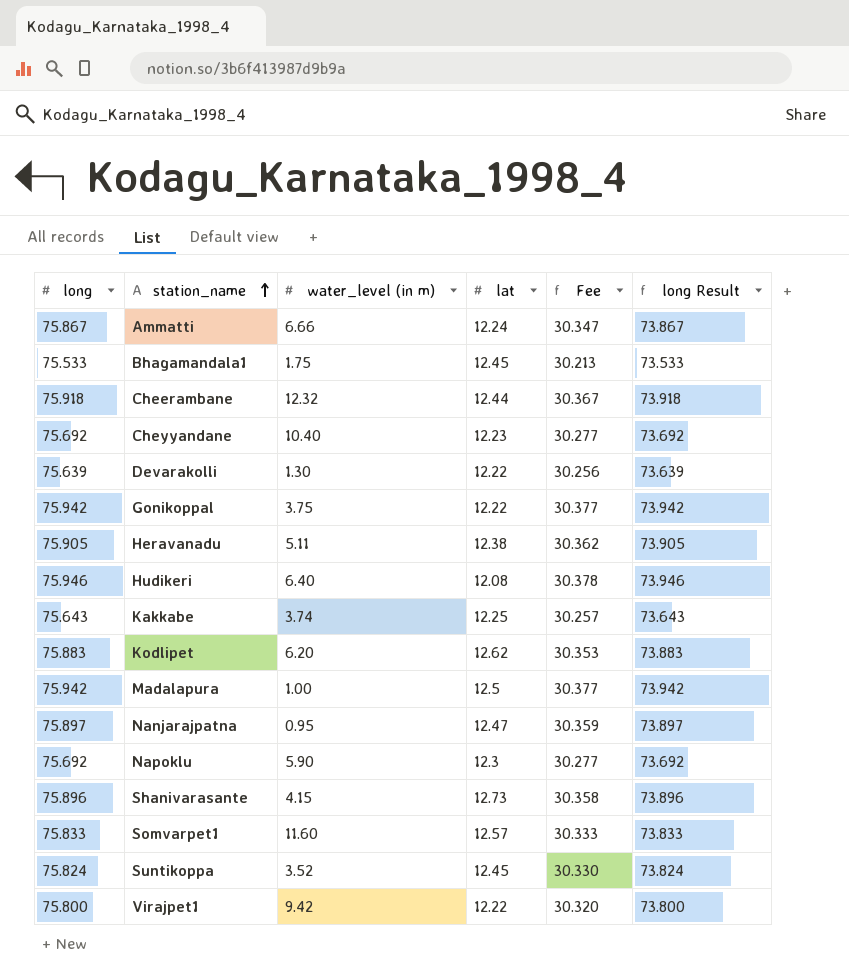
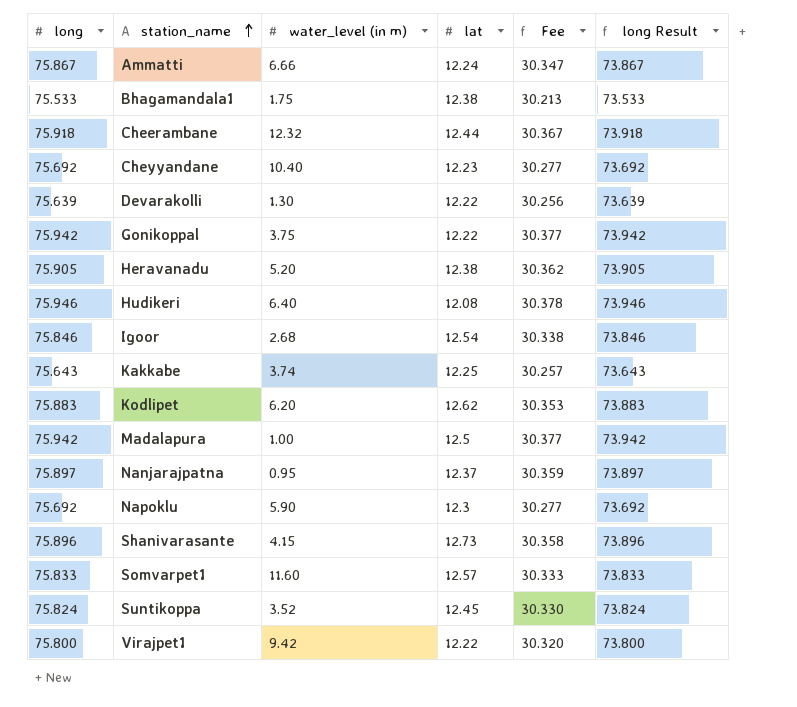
Bhagamandala1 | lat: 12.45 -> 12.38
Heravanadu | water_level (in m): 5.11 -> 5.20
row Igoor: none -> 75.846 | 2.68 | 12.54 | 30.338 | 73.846
Nanjarajpatna | lat: 12.47 -> 12.37

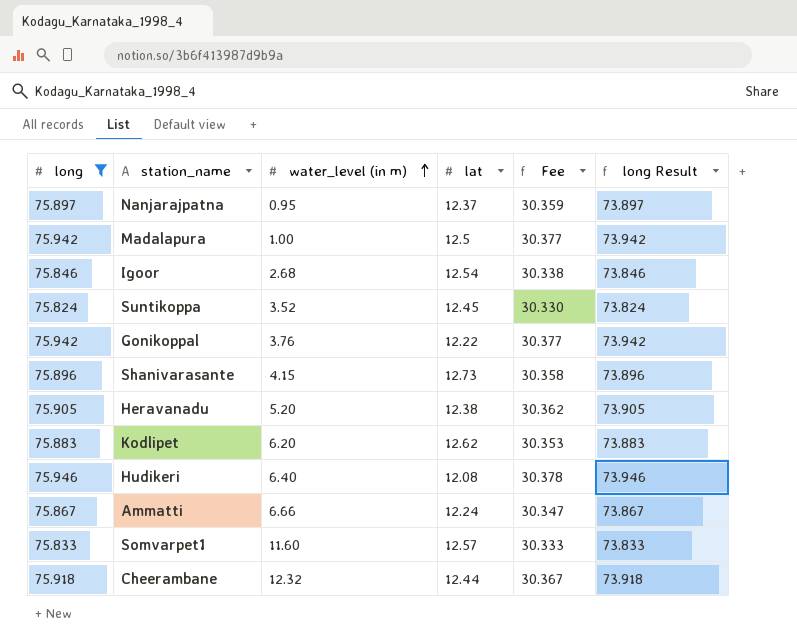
filter: none -> long >= 75.824
row order: station_name ascending -> water_level (in m) ascending
Gonikoppal | water_level (in m): 3.75 -> 3.76

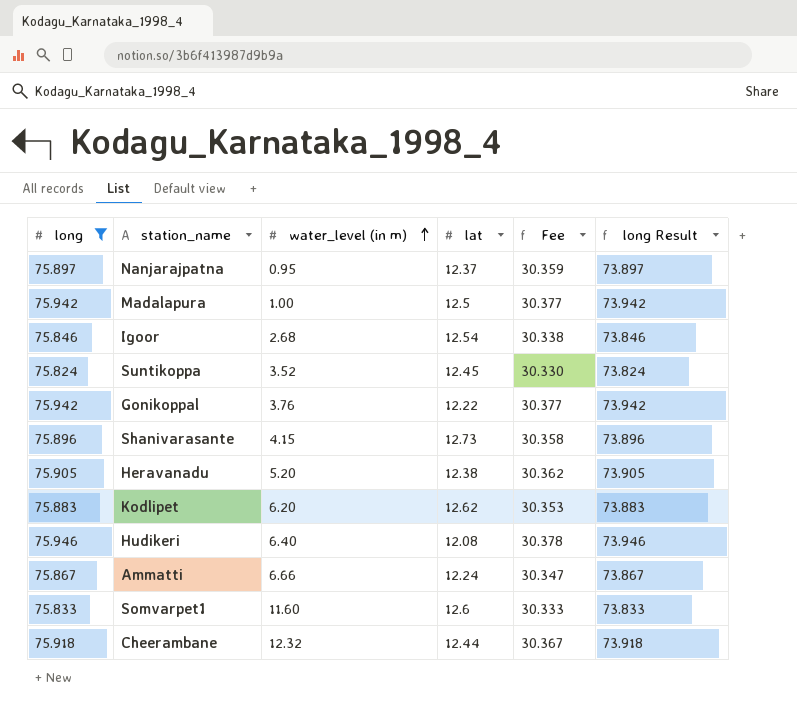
Somvarpet1 | lat: 12.57 -> 12.6

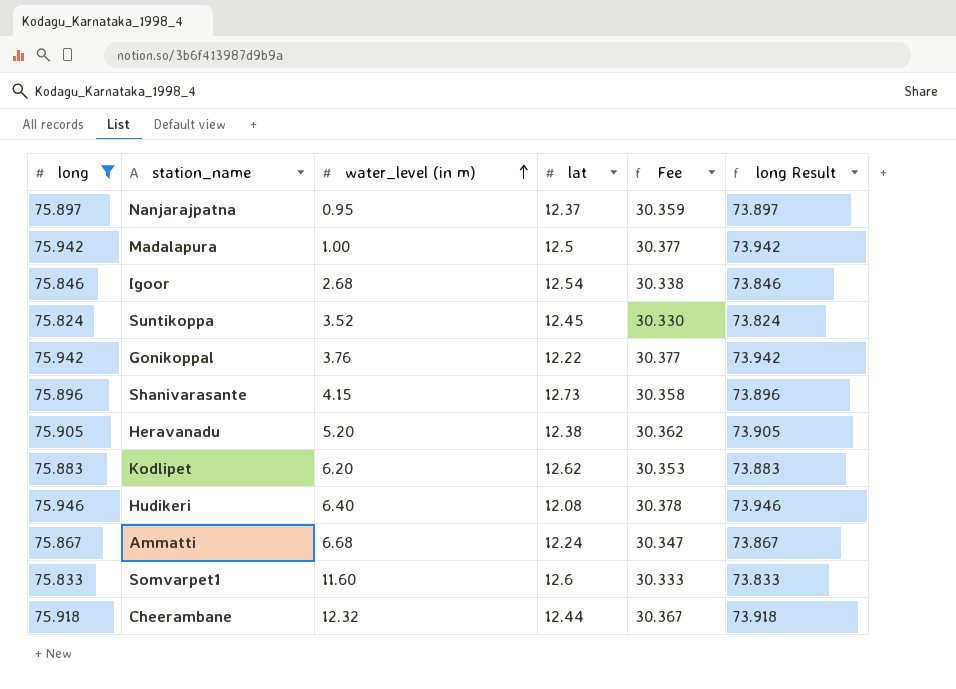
Ammatti | water_level (in m): 6.66 -> 6.68

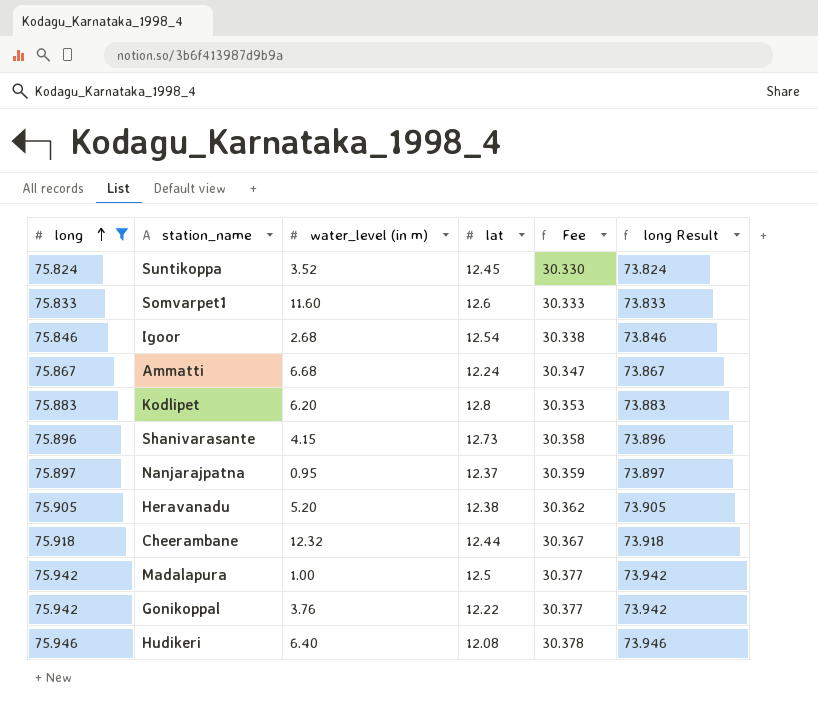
row order: water_level (in m) ascending -> long ascending
Kodlipet | lat: 12.62 -> 12.8

